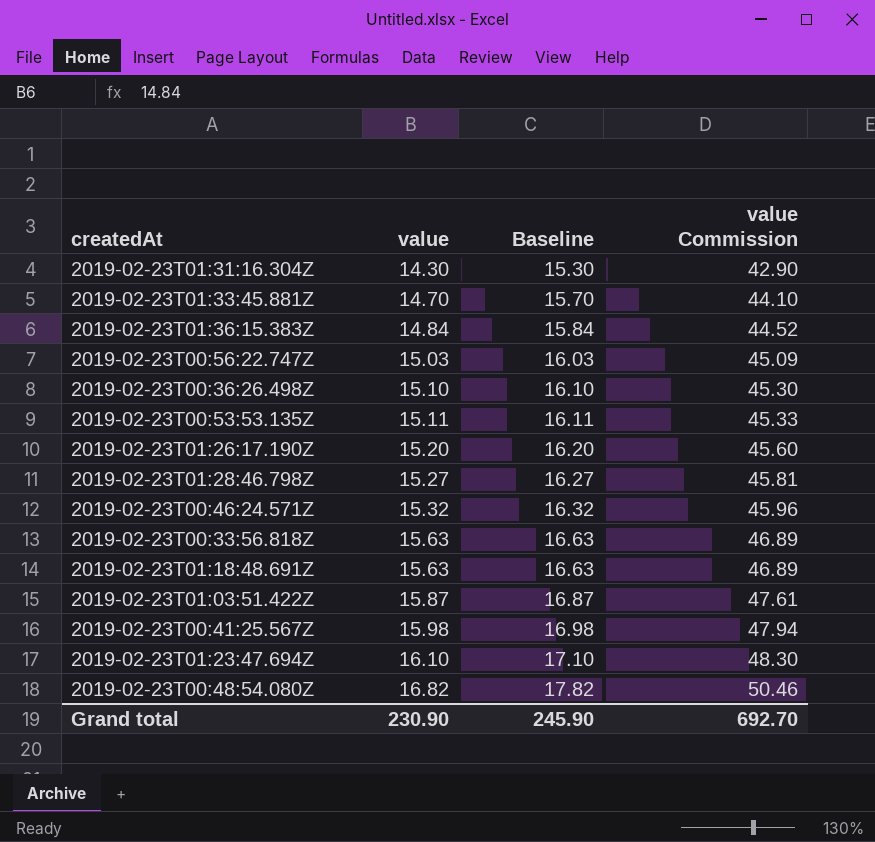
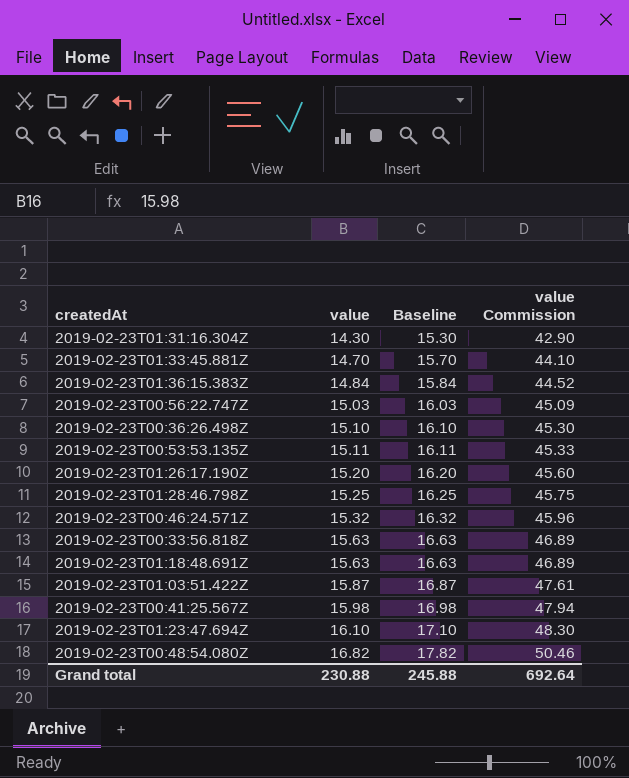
2019-02-23T01:28:46.798Z | value: 15.27 -> 15.25
2019-02-23T01:28:46.798Z | Baseline: 16.27 -> 16.25
2019-02-23T01:28:46.798Z | value Commission: 45.81 -> 45.75
Grand total | value: 230.90 -> 230.88
Grand total | Baseline: 245.90 -> 245.88
Grand total | value Commission: 692.70 -> 692.64

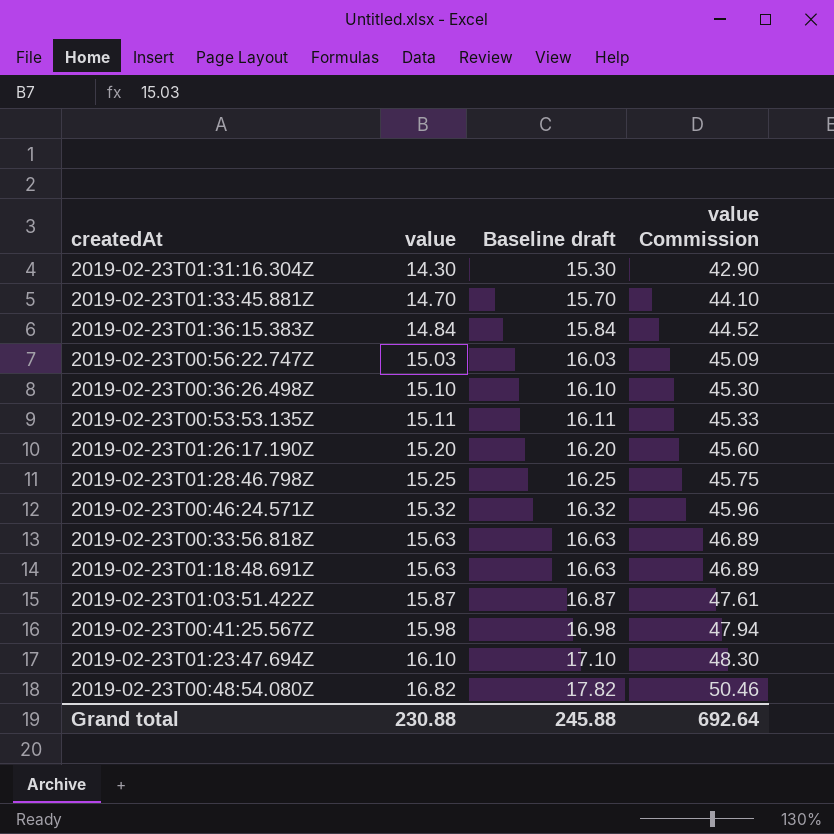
column name: Baseline -> Baseline draft

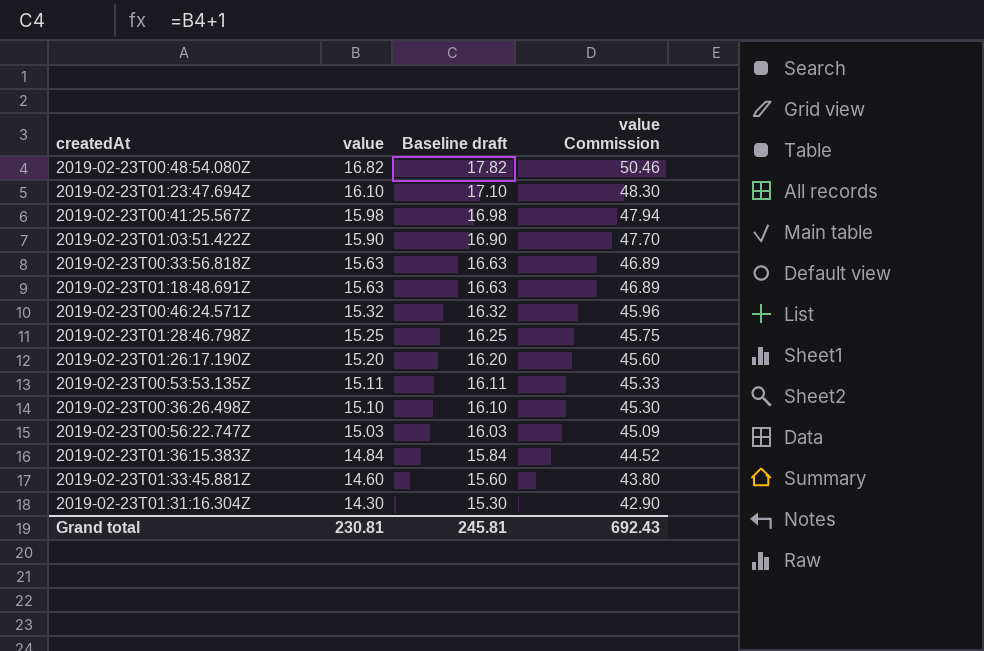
row order: value ascending -> value descending
2019-02-23T01:03:51.422Z | value: 15.87 -> 15.90
2019-02-23T01:03:51.422Z | Baseline draft: 16.87 -> 16.90
2019-02-23T01:03:51.422Z | value Commission: 47.61 -> 47.70
2019-02-23T01:33:45.881Z | value: 14.70 -> 14.60
2019-02-23T01:33:45.881Z | Baseline draft: 15.70 -> 15.60
2019-02-23T01:33:45.881Z | value Commission: 44.10 -> 43.80
Grand total | value: 230.88 -> 230.81
Grand total | Baseline draft: 245.88 -> 245.81
Grand total | value Commission: 692.64 -> 692.43

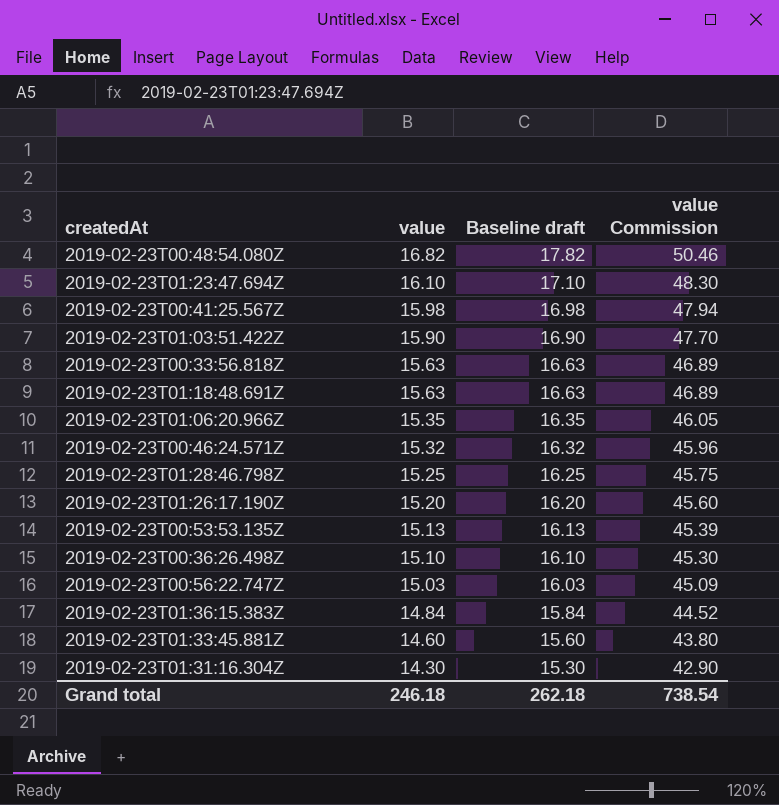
row 2019-02-23T01:06:20.966Z: none -> 15.35 | 16.35 | 46.05
2019-02-23T00:53:53.135Z | value: 15.11 -> 15.13
2019-02-23T00:53:53.135Z | Baseline draft: 16.11 -> 16.13
2019-02-23T00:53:53.135Z | value Commission: 45.33 -> 45.39
Grand total | value: 230.81 -> 246.18
Grand total | Baseline draft: 245.81 -> 262.18
Grand total | value Commission: 692.43 -> 738.54

